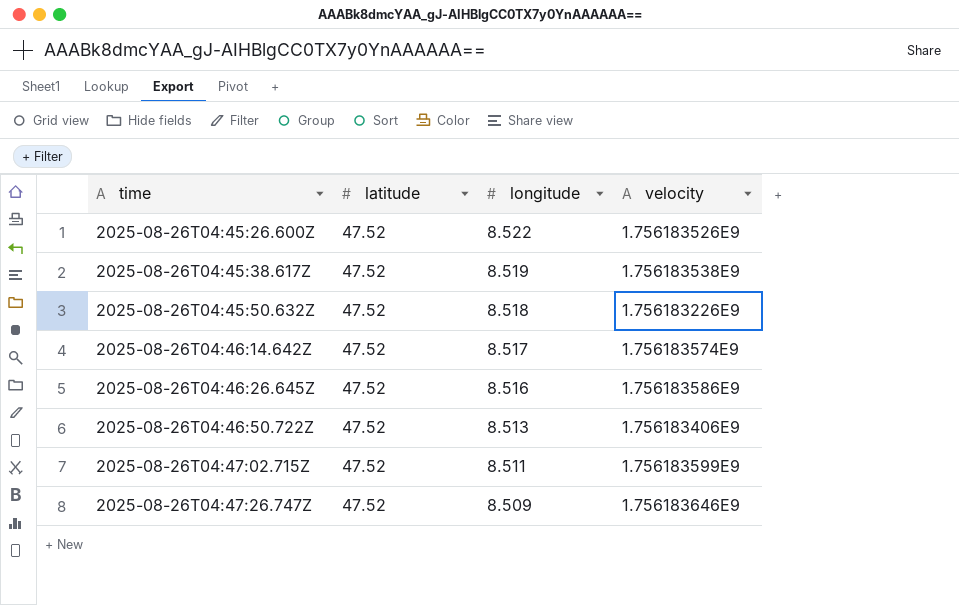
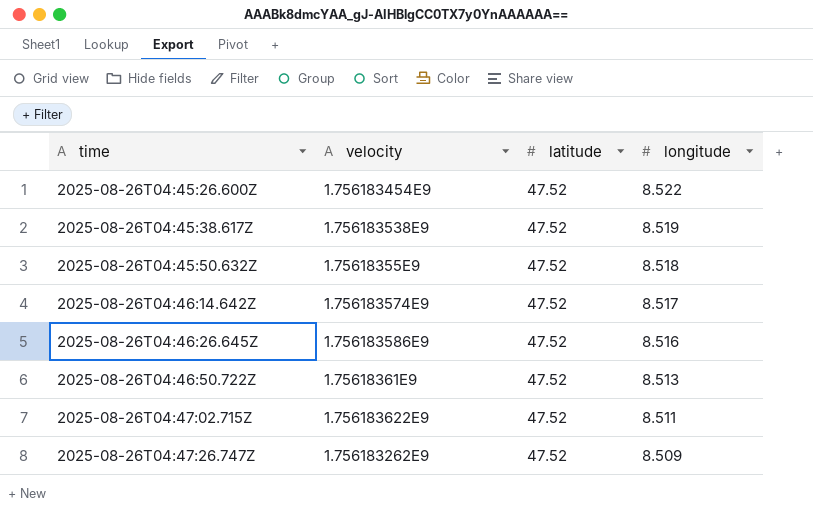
column velocity | position: 4 -> 2
2025-08-26T04:45:26.600Z | velocity: 1.756183526E9 -> 1.756183454E9
2025-08-26T04:45:50.632Z | velocity: 1.756183226E9 -> 1.75618355E9
2025-08-26T04:46:50.722Z | velocity: 1.756183406E9 -> 1.75618361E9
2025-08-26T04:47:02.715Z | velocity: 1.756183599E9 -> 1.756183622E9
2025-08-26T04:47:26.747Z | velocity: 1.756183646E9 -> 1.756183262E9

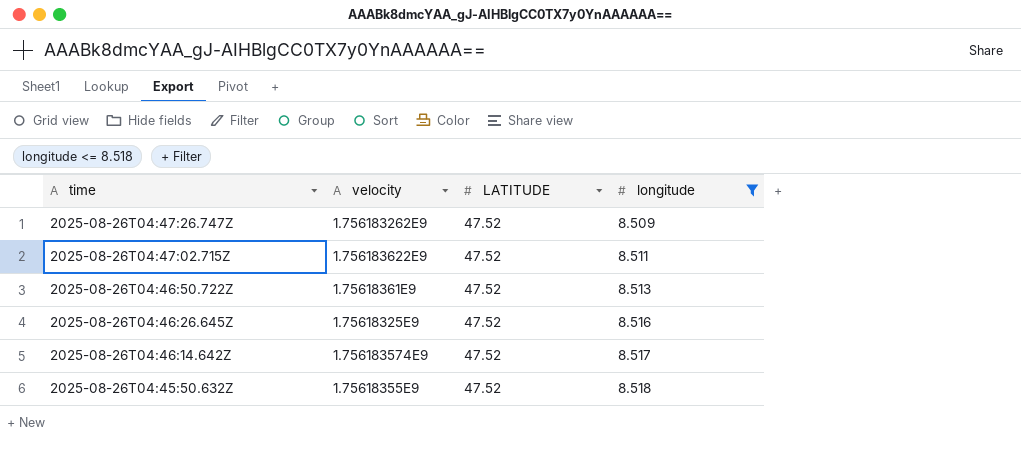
filter: none -> longitude <= 8.518
row order: time ascending -> time descending
column name: latitude -> LATITUDE
2025-08-26T04:46:26.645Z | velocity: 1.756183586E9 -> 1.75618325E9

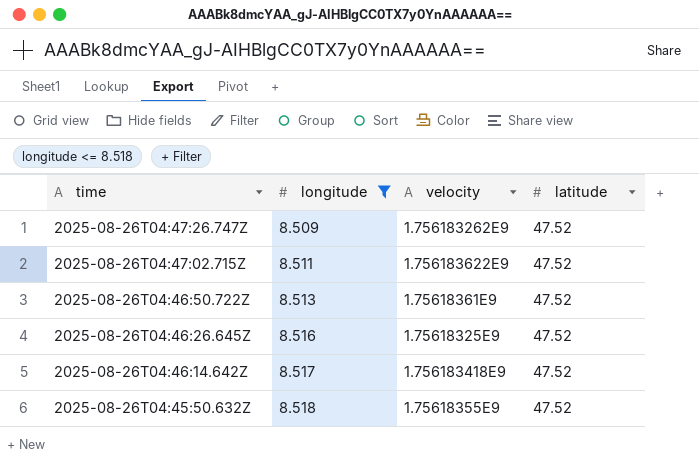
column longitude | position: 4 -> 2
column name: LATITUDE -> latitude
2025-08-26T04:46:14.642Z | velocity: 1.756183574E9 -> 1.756183418E9

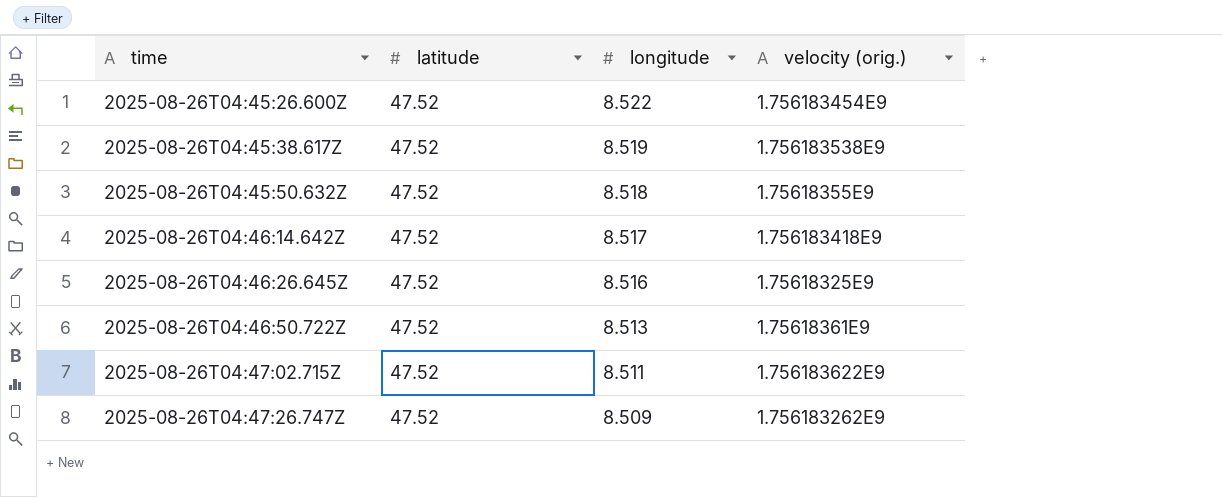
filter: longitude <= 8.518 -> none
row order: time descending -> time ascending
column latitude | position: 4 -> 2
column name: velocity -> velocity (orig.)

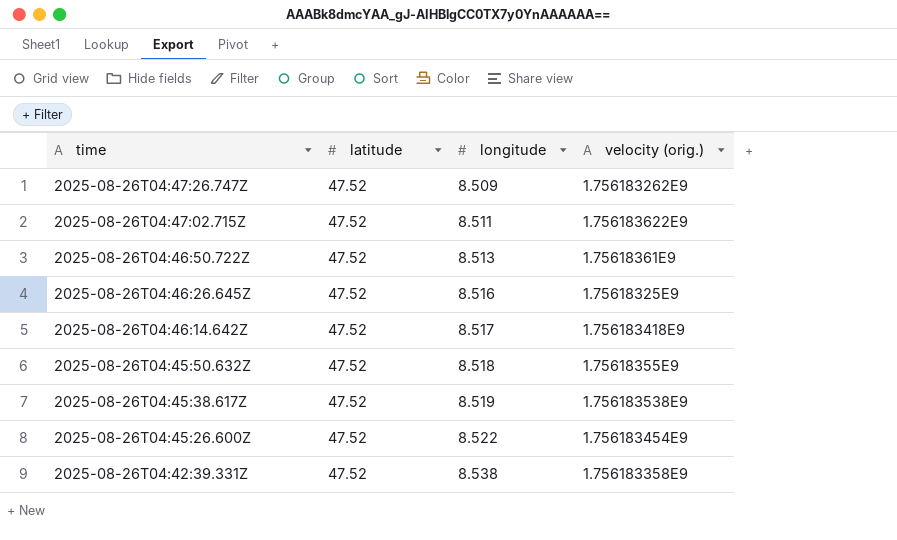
row order: time ascending -> time descending
row 2025-08-26T04:42:39.331Z: none -> 47.52 | 8.538 | 1.756183358E9

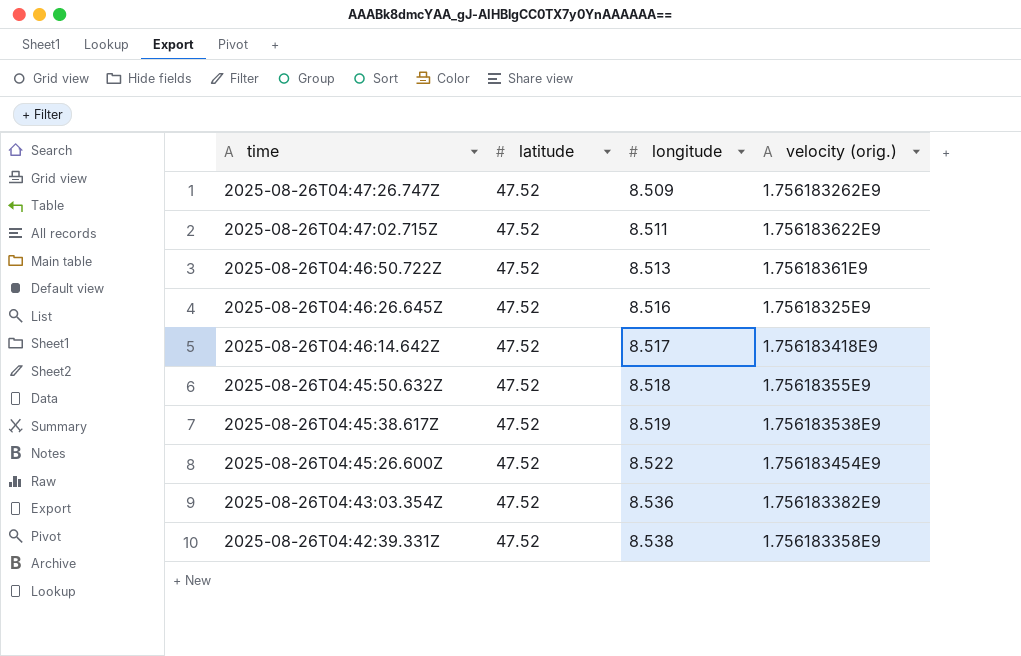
row 2025-08-26T04:43:03.354Z: none -> 47.52 | 8.536 | 1.756183382E9

